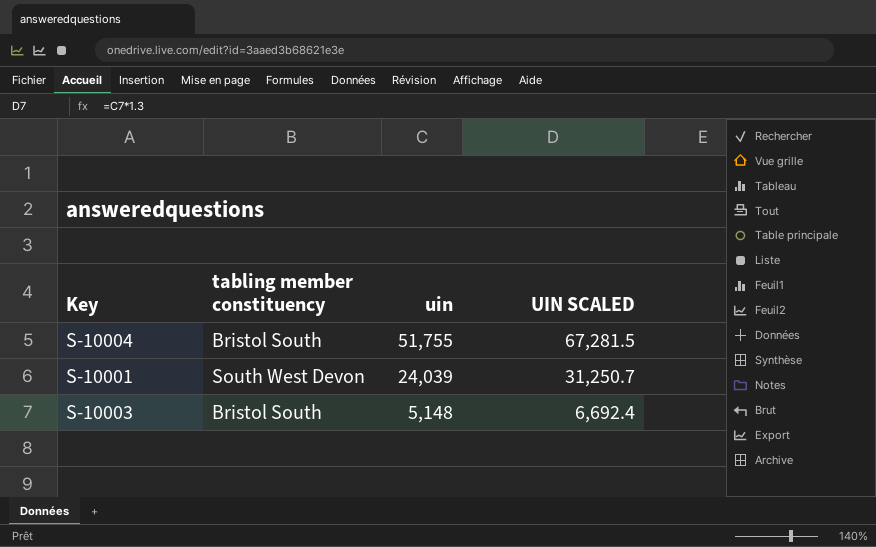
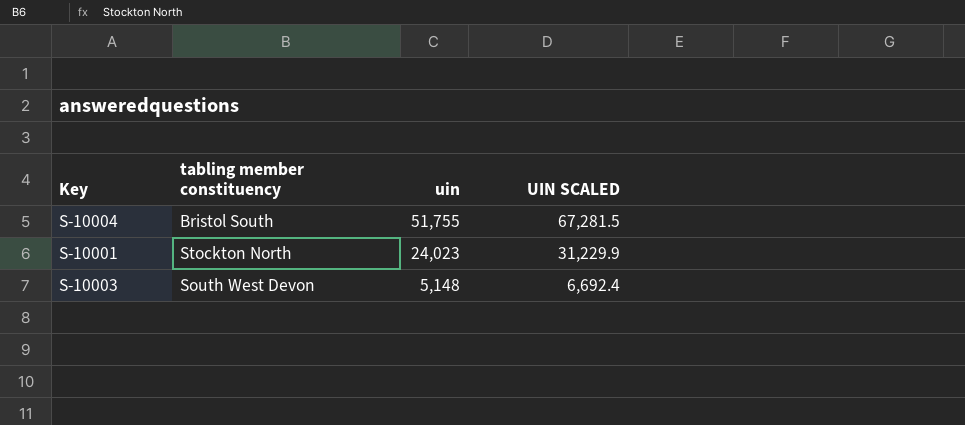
S-10001 | tabling member constituency: South West Devon -> Stockton North
S-10001 | uin: 24,039 -> 24,023
S-10001 | UIN SCALED: 31,250.7 -> 31,229.9
S-10003 | tabling member constituency: Bristol South -> South West Devon

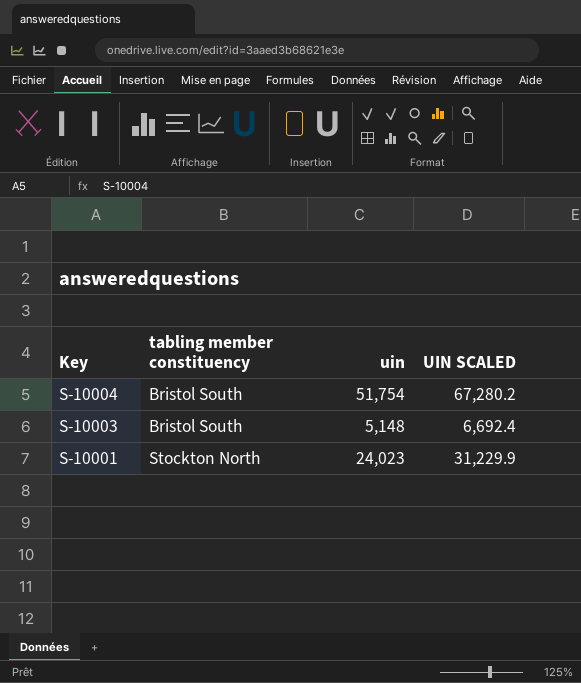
row order: uin descending -> Key descending
S-10004 | uin: 51,755 -> 51,754
S-10004 | UIN SCALED: 67,281.5 -> 67,280.2
S-10003 | tabling member constituency: South West Devon -> Bristol South

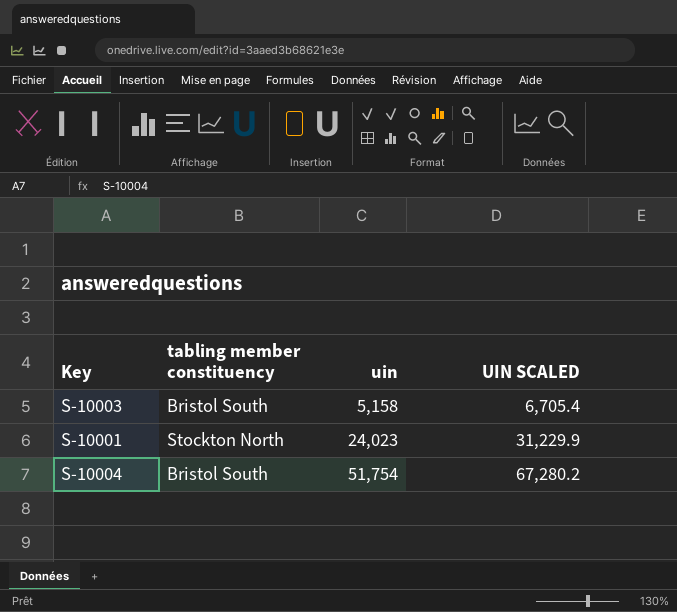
row order: Key descending -> uin ascending
S-10003 | uin: 5,148 -> 5,158
S-10003 | UIN SCALED: 6,692.4 -> 6,705.4

